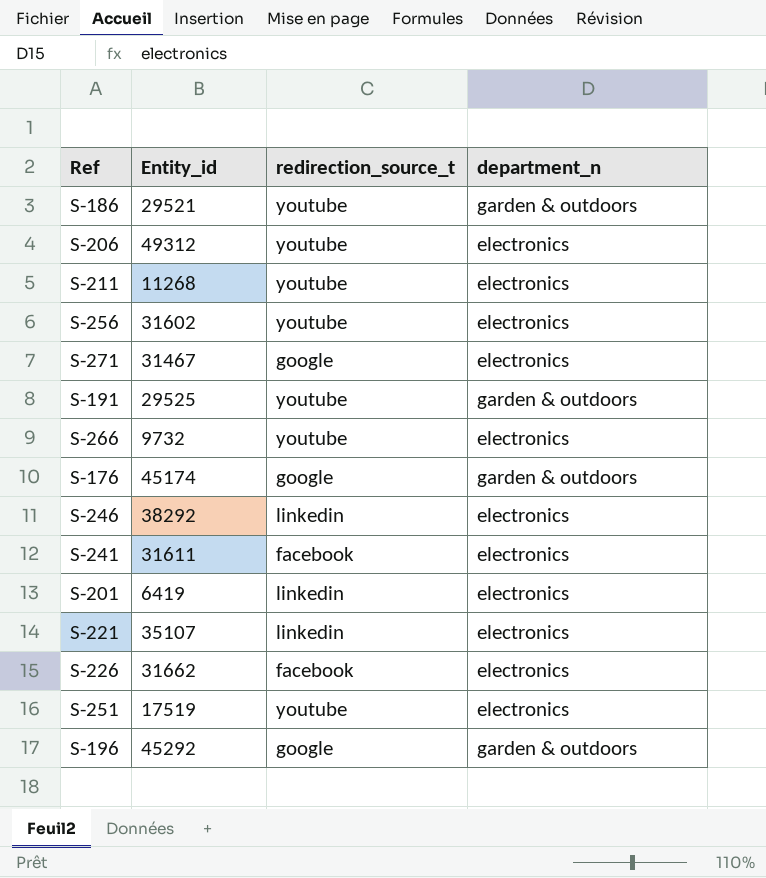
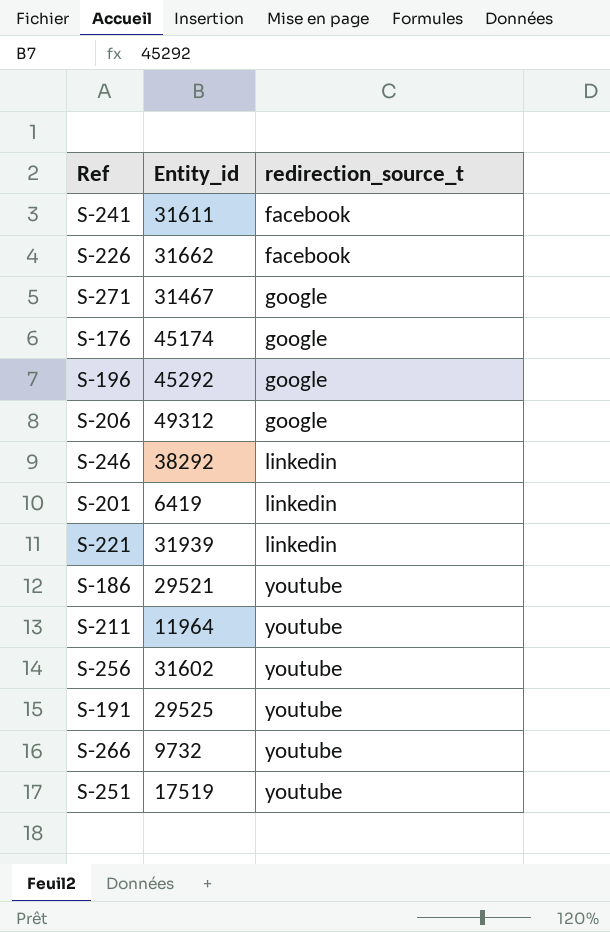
row order: none -> redirection_source_t ascending
column department_n | position: 4 -> none
S-206 | redirection_source_t: youtube -> google
S-221 | Entity_id: 35107 -> 31939
S-211 | Entity_id: 11268 -> 11964

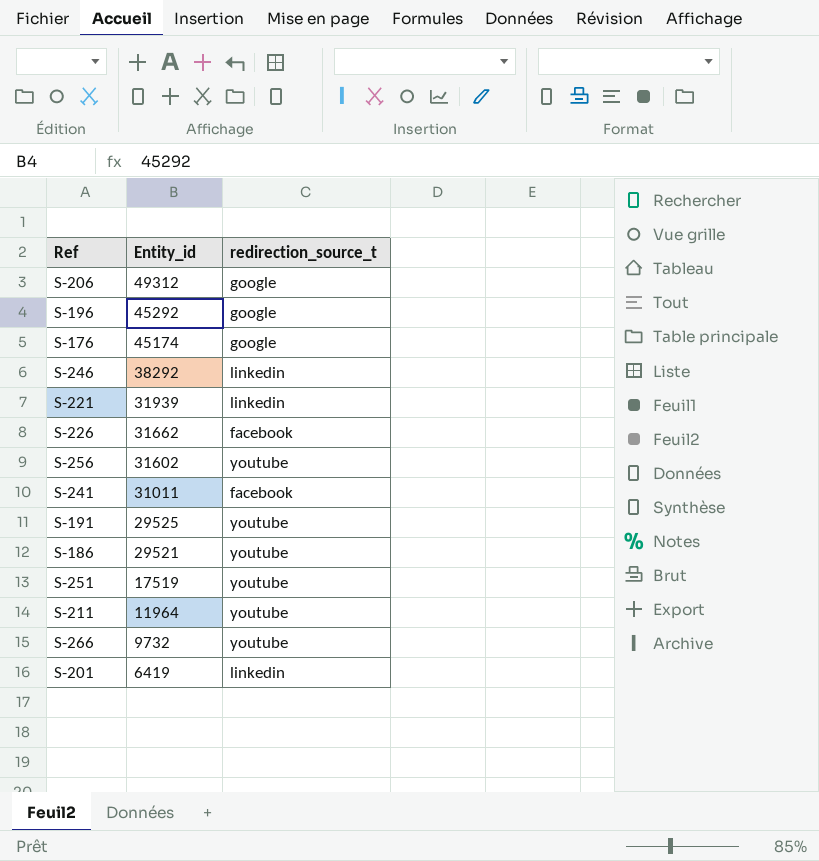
row order: redirection_source_t ascending -> Entity_id descending
row S-271: 31467 | google -> none
S-241 | Entity_id: 31611 -> 31011

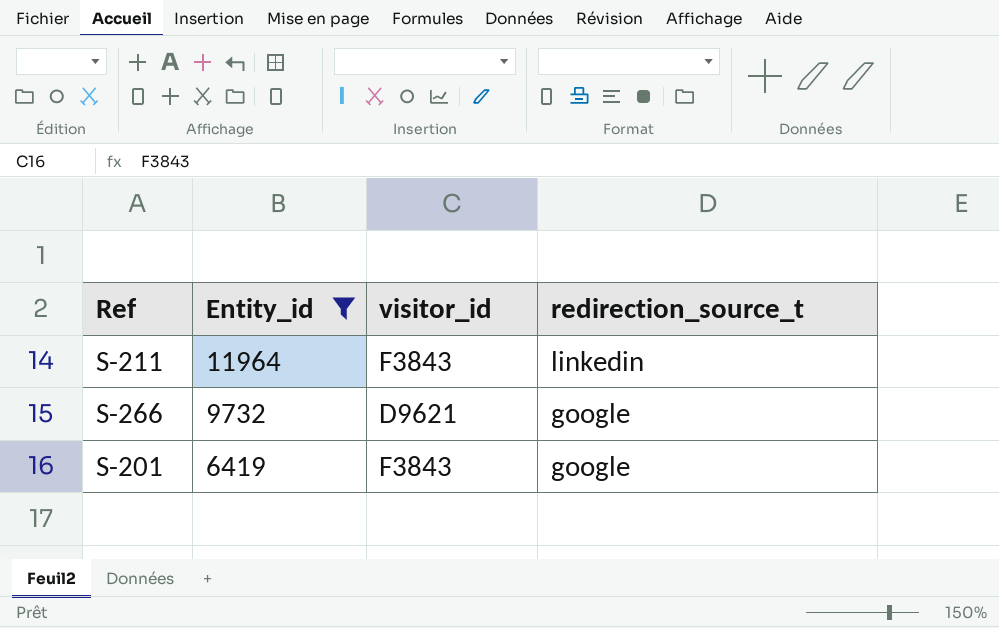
filter: none -> Entity_id <= 11964
column visitor_id | position: none -> 3
S-211 | redirection_source_t: youtube -> linkedin
S-266 | redirection_source_t: youtube -> google
S-201 | redirection_source_t: linkedin -> google

